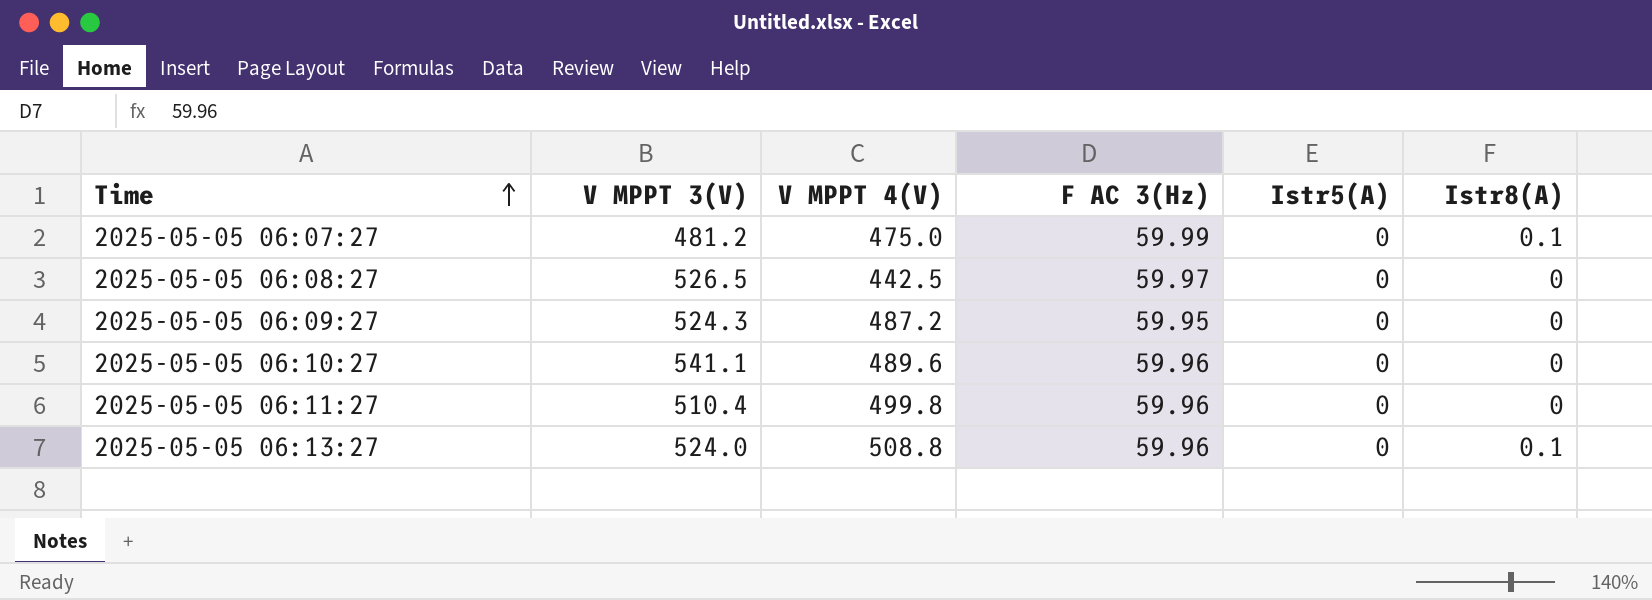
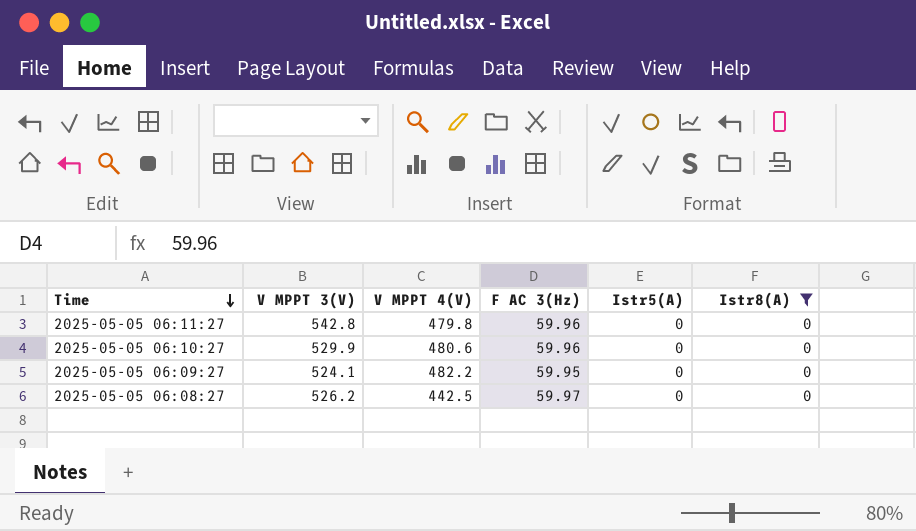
filter: none -> Istr8(A) = 0
row order: Time ascending -> Time descending
2025-05-05 06:11:27 | V MPPT 3(V): 510.4 -> 542.8
2025-05-05 06:11:27 | V MPPT 4(V): 499.8 -> 479.8
2025-05-05 06:10:27 | V MPPT 3(V): 541.1 -> 529.9
2025-05-05 06:10:27 | V MPPT 4(V): 489.6 -> 480.6
2025-05-05 06:09:27 | V MPPT 3(V): 524.3 -> 524.1
2025-05-05 06:09:27 | V MPPT 4(V): 487.2 -> 482.2
2025-05-05 06:08:27 | V MPPT 3(V): 526.5 -> 526.2

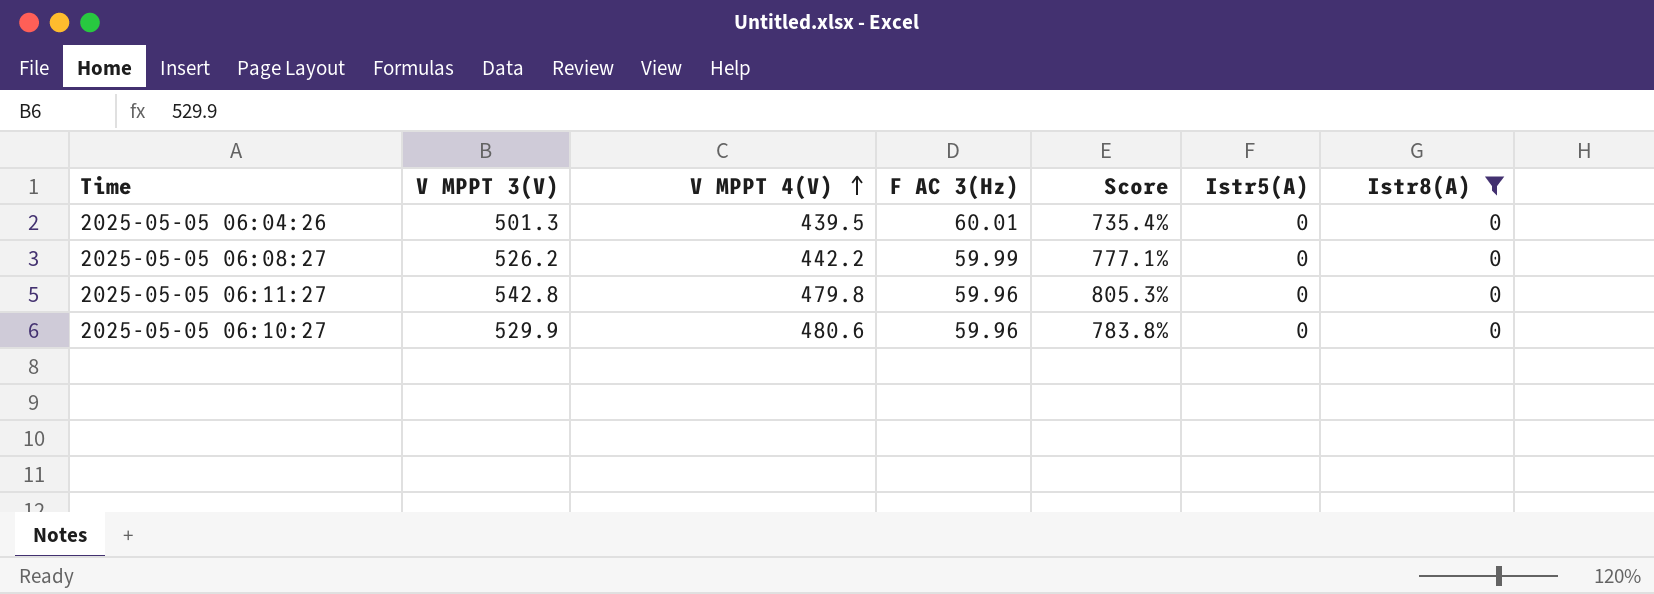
row order: Time descending -> V MPPT 4(V) ascending
column Score | formula: none -> ([V MPPT 3(V)] - [F AC 3(Hz)]) / [F AC 3(Hz)]
row 2025-05-05 06:09:27: 524.1 | 482.2 | 59.95 | 0 | 0 -> none
row 2025-05-05 06:04:26: none -> 501.3 | 439.5 | 60.01 | 735.4% | 0 | 0
2025-05-05 06:08:27 | V MPPT 4(V): 442.5 -> 442.2
2025-05-05 06:08:27 | F AC 3(Hz): 59.97 -> 59.99

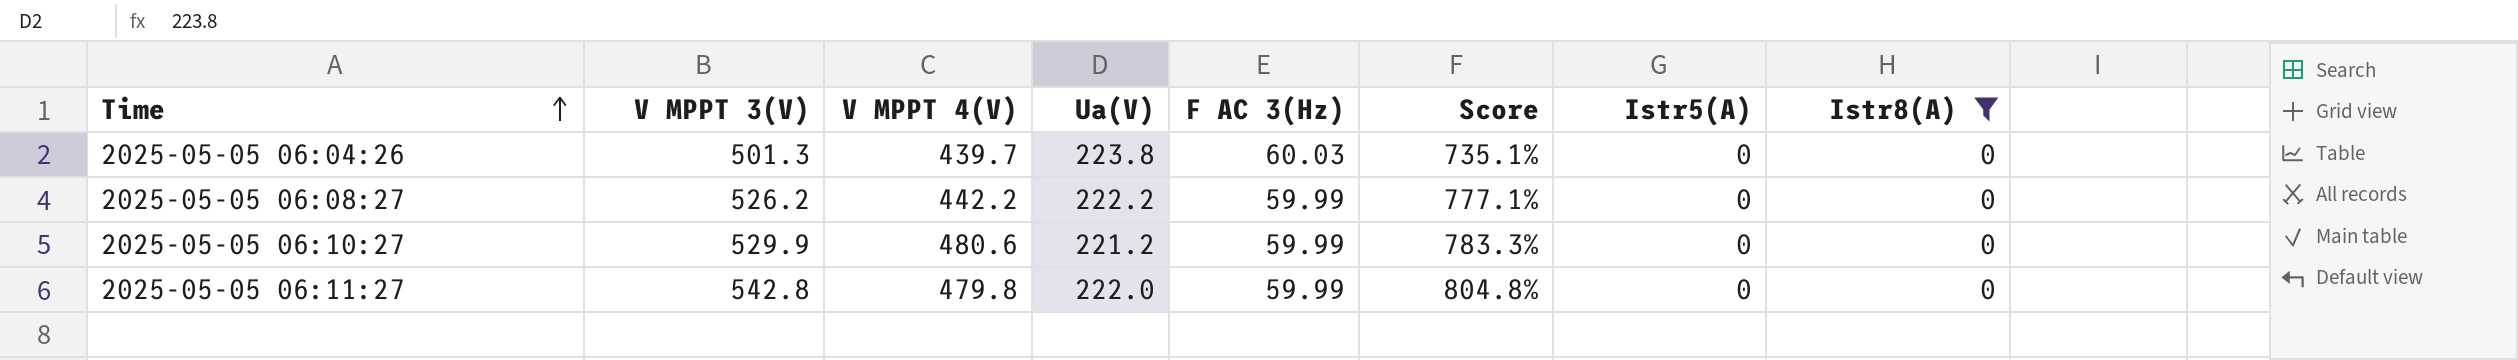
row order: V MPPT 4(V) ascending -> Time ascending
column Ua(V) | position: none -> 4
2025-05-05 06:04:26 | V MPPT 4(V): 439.5 -> 439.7
2025-05-05 06:04:26 | F AC 3(Hz): 60.01 -> 60.03
2025-05-05 06:04:26 | Score: 735.4% -> 735.1%
2025-05-05 06:10:27 | F AC 3(Hz): 59.96 -> 59.99
2025-05-05 06:10:27 | Score: 783.8% -> 783.3%
2025-05-05 06:11:27 | F AC 3(Hz): 59.96 -> 59.99
2025-05-05 06:11:27 | Score: 805.3% -> 804.8%

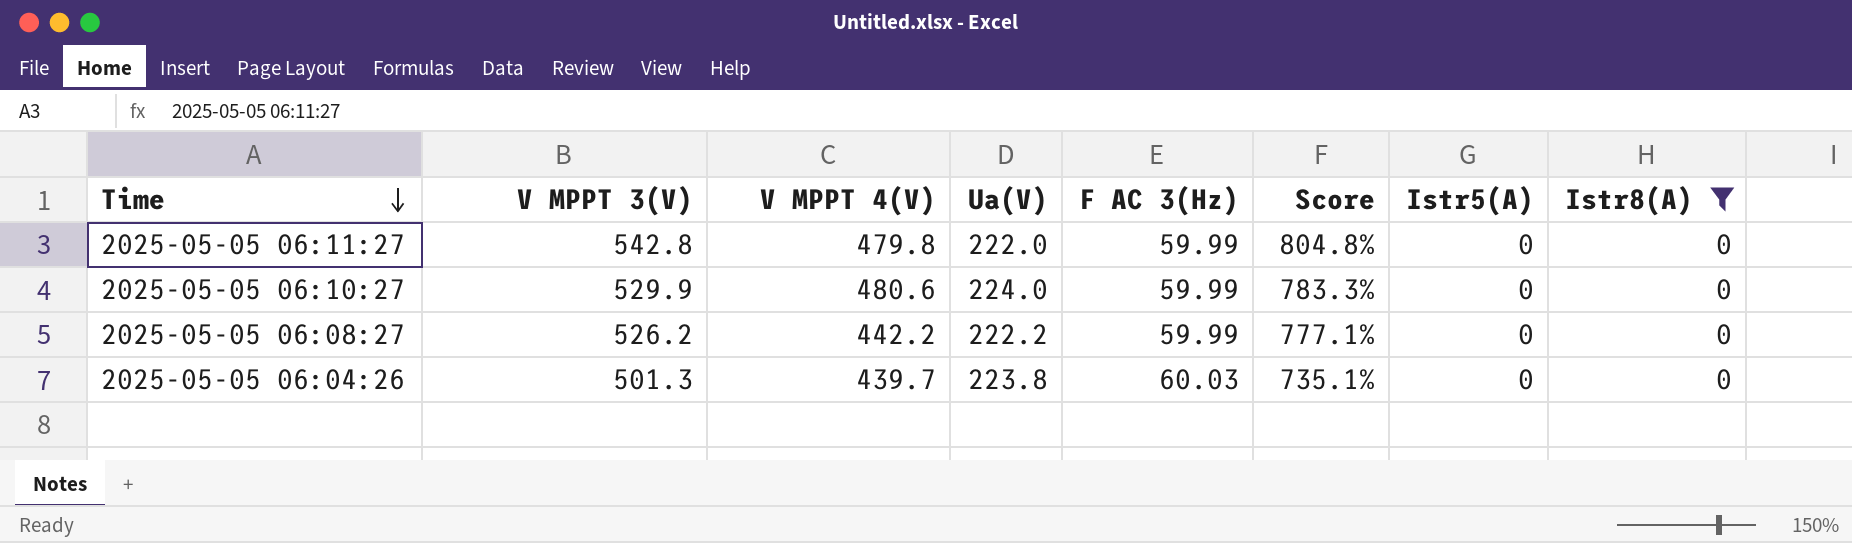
row order: Time ascending -> Time descending
2025-05-05 06:10:27 | Ua(V): 221.2 -> 224.0

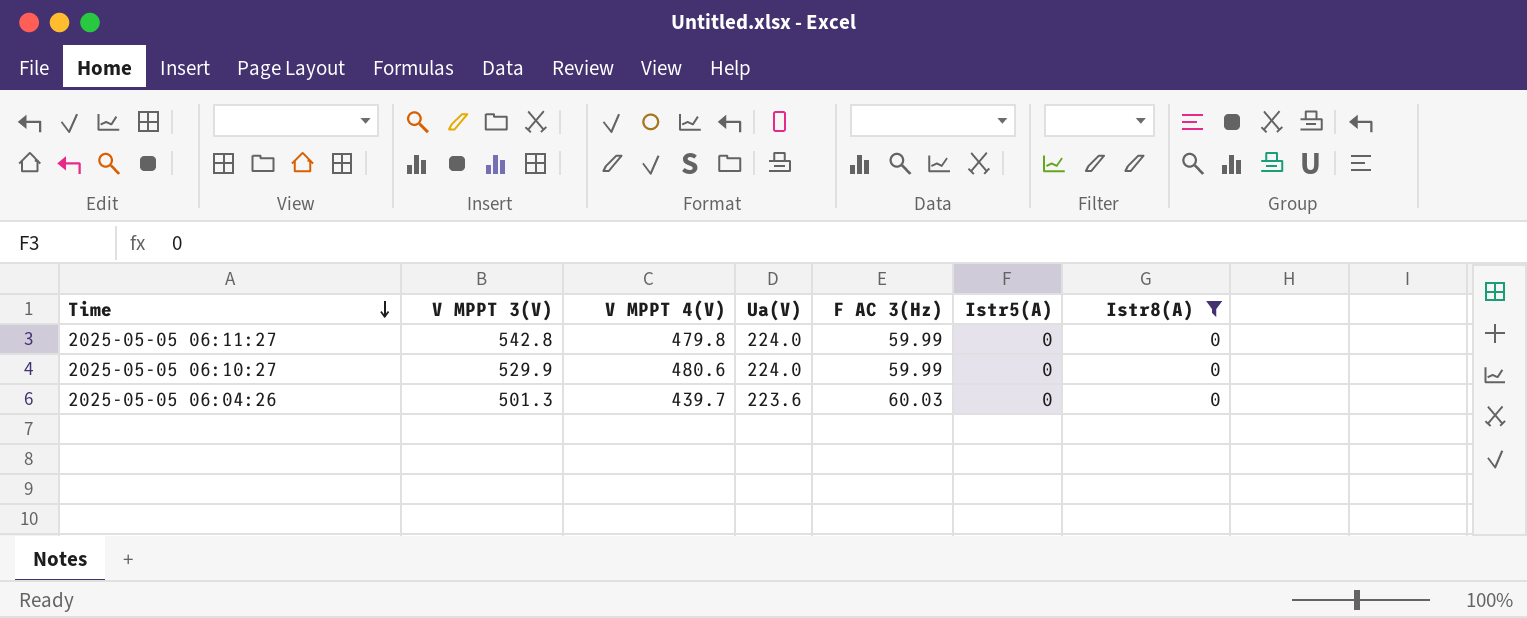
column Score | formula: ([V MPPT 3(V)] - [F AC 3(Hz)]) / [F AC 3(Hz)] -> none
row 2025-05-05 06:08:27: 526.2 | 442.2 | 222.2 | 59.99 | 777.1% | 0 | 0 -> none
2025-05-05 06:11:27 | Ua(V): 222.0 -> 224.0
2025-05-05 06:04:26 | Ua(V): 223.8 -> 223.6

